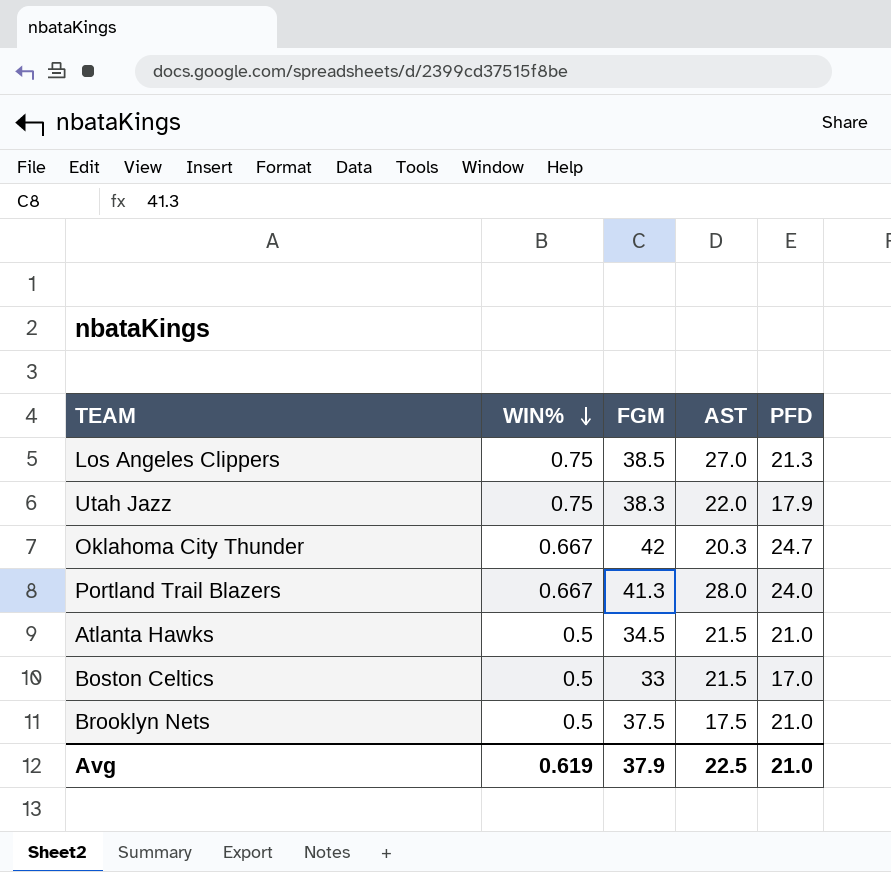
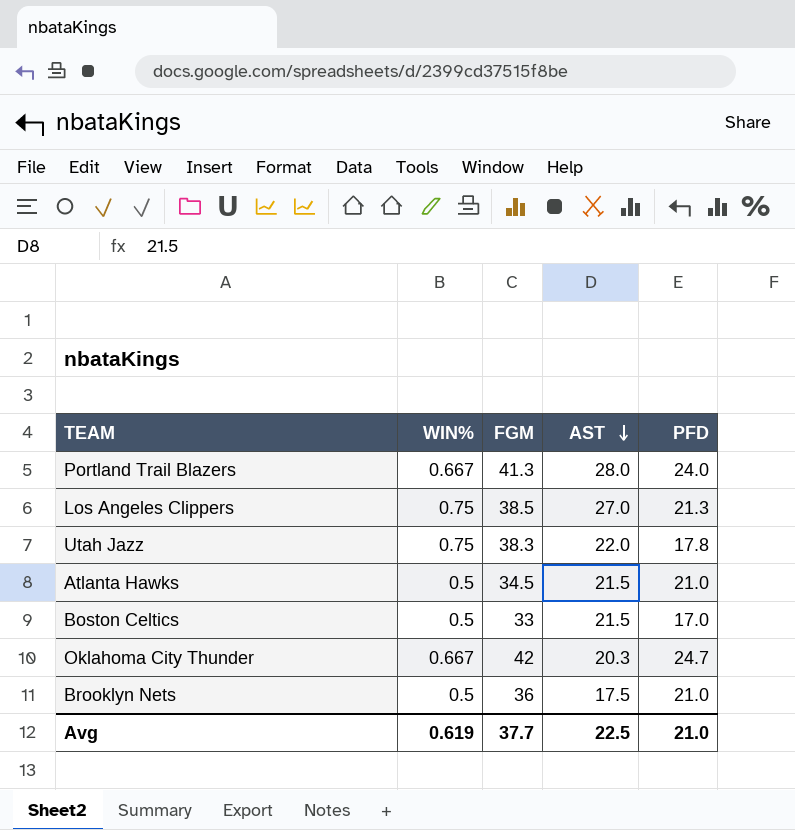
row order: WIN% descending -> AST descending
Utah Jazz | PFD: 17.9 -> 17.8
Brooklyn Nets | FGM: 37.5 -> 36
Avg | FGM: 37.9 -> 37.7

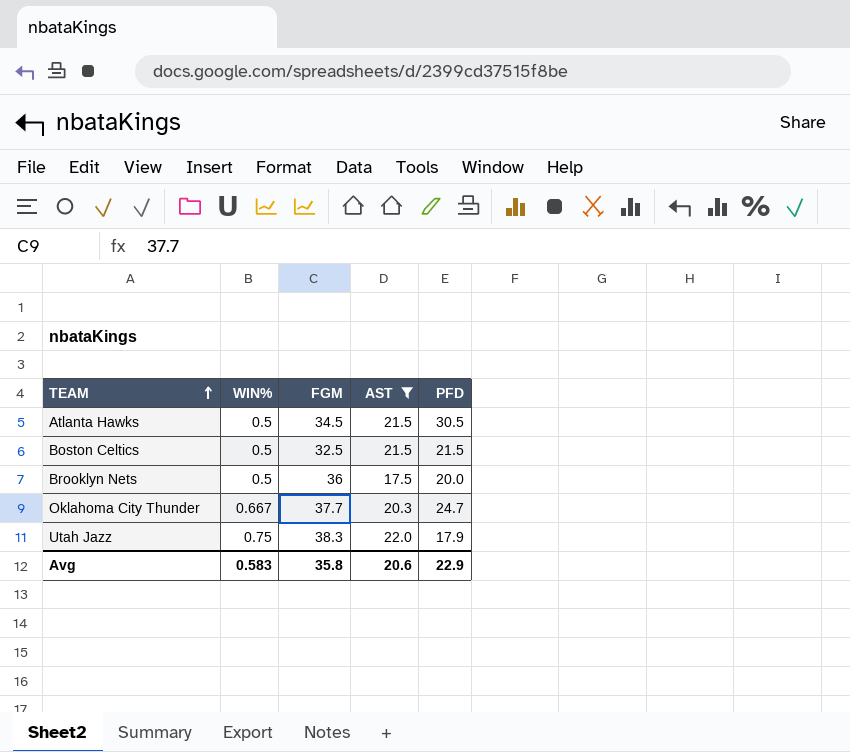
filter: none -> AST <= 22.0
row order: AST descending -> TEAM ascending
Atlanta Hawks | PFD: 21.0 -> 30.5
Boston Celtics | FGM: 33 -> 32.5
Boston Celtics | PFD: 17.0 -> 21.5
Brooklyn Nets | PFD: 21.0 -> 20.0
Oklahoma City Thunder | FGM: 42 -> 37.7
Utah Jazz | PFD: 17.8 -> 17.9
Avg | WIN%: 0.619 -> 0.583
Avg | FGM: 37.7 -> 35.8
Avg | AST: 22.5 -> 20.6
Avg | PFD: 21.0 -> 22.9

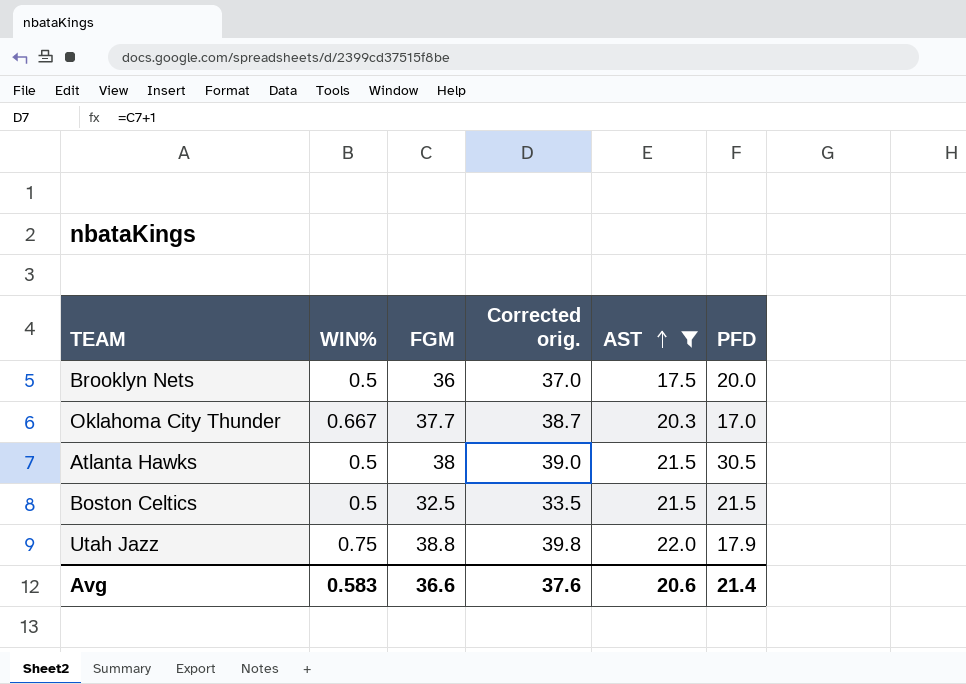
row order: TEAM ascending -> AST ascending
column Corrected orig. | formula: none -> [FGM] + 1
Oklahoma City Thunder | PFD: 24.7 -> 17.0
Atlanta Hawks | FGM: 34.5 -> 38
Utah Jazz | FGM: 38.3 -> 38.8
Avg | FGM: 35.8 -> 36.6
Avg | PFD: 22.9 -> 21.4

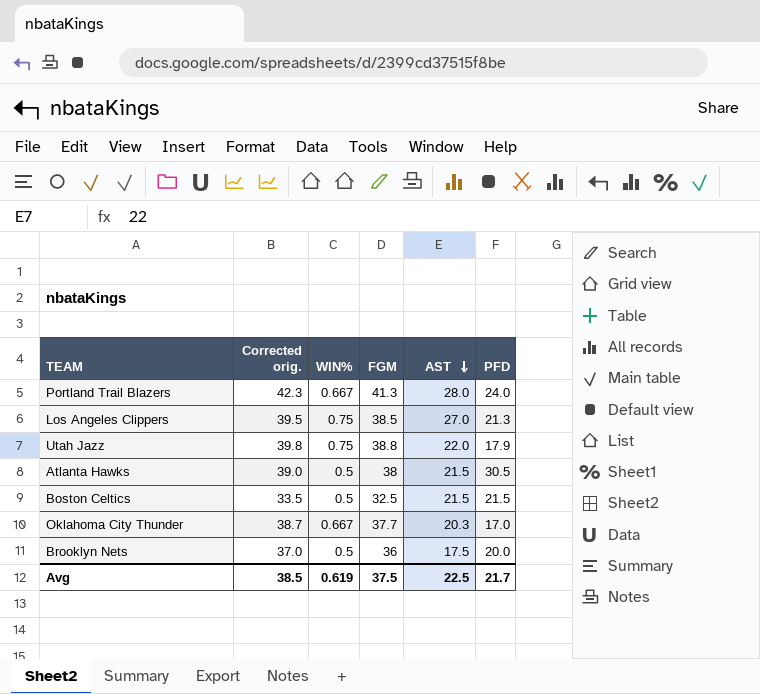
filter: AST <= 22.0 -> none
row order: AST ascending -> AST descending
column Corrected orig. | position: 4 -> 2
Avg | Corrected orig.: 37.6 -> 38.5
Avg | WIN%: 0.583 -> 0.619
Avg | FGM: 36.6 -> 37.5
Avg | AST: 20.6 -> 22.5
Avg | PFD: 21.4 -> 21.7

